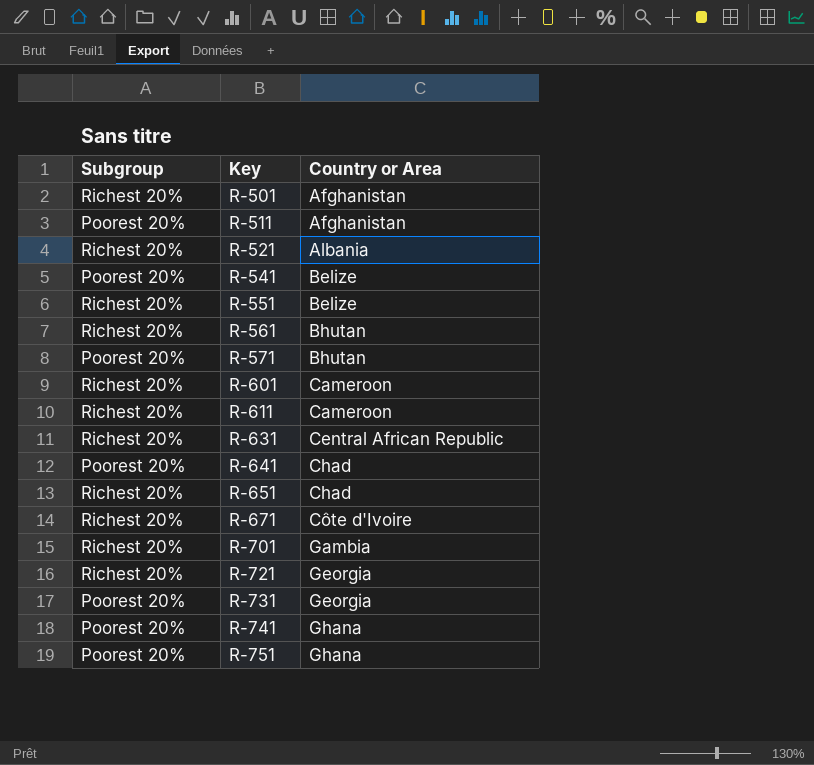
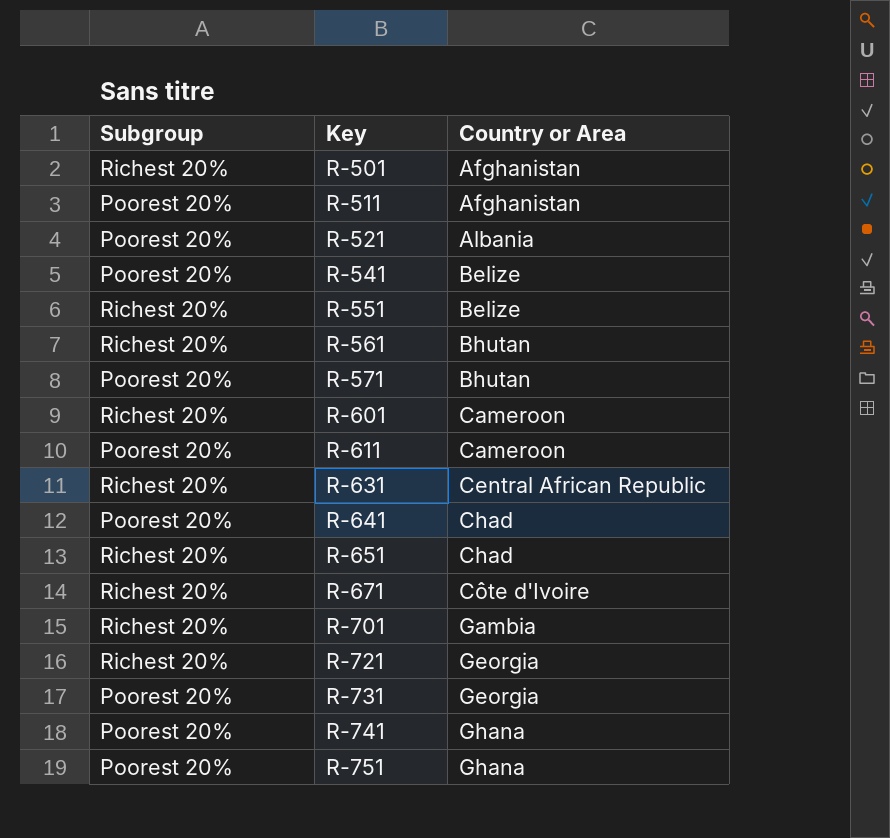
R-521 | Subgroup: Richest 20% -> Poorest 20%
R-611 | Subgroup: Richest 20% -> Poorest 20%

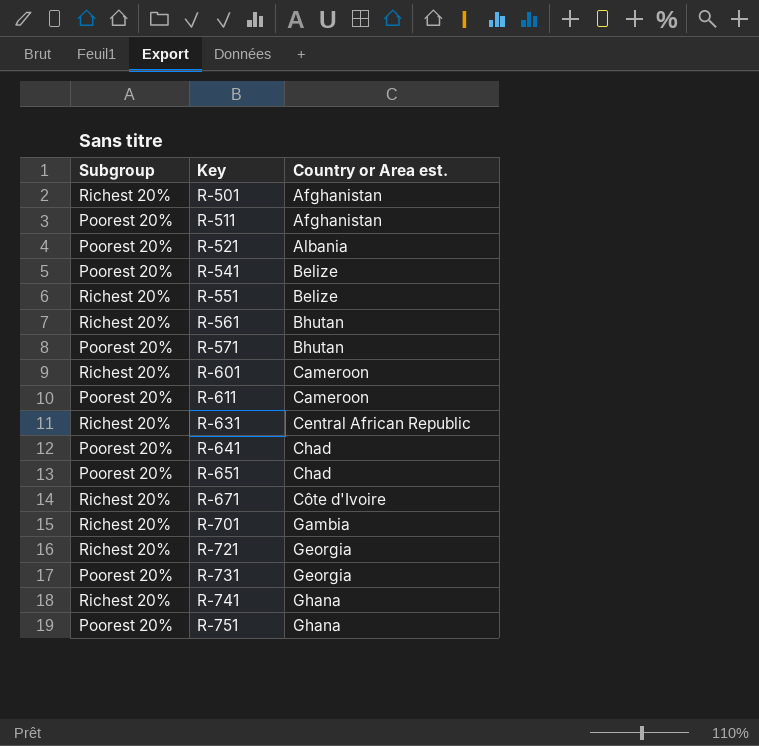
column name: Country or Area -> Country or Area est.
R-651 | Subgroup: Richest 20% -> Poorest 20%
R-741 | Subgroup: Poorest 20% -> Richest 20%

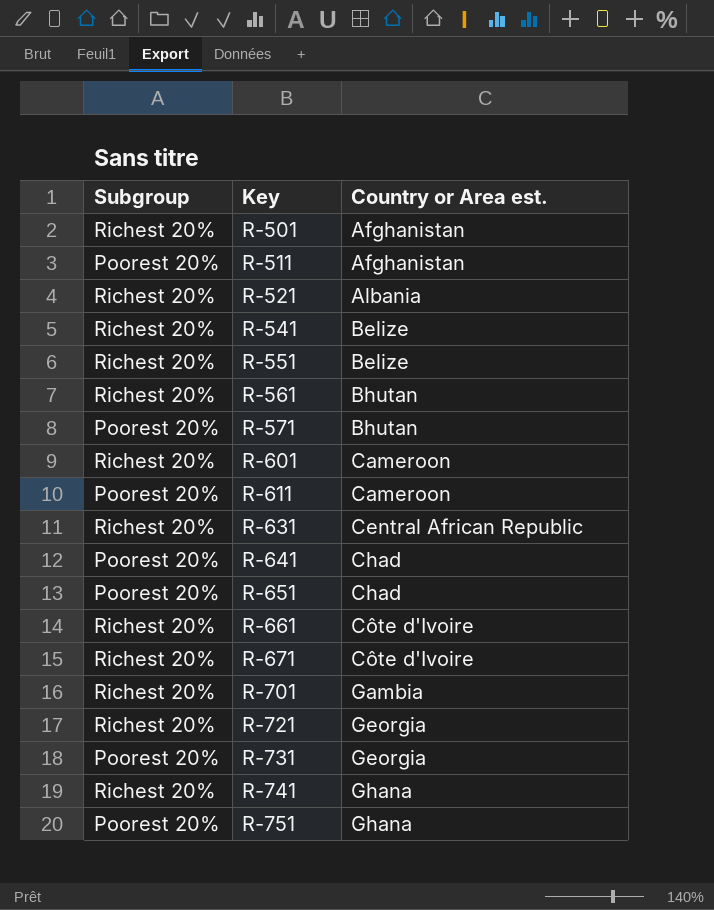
R-521 | Subgroup: Poorest 20% -> Richest 20%
R-541 | Subgroup: Poorest 20% -> Richest 20%
row R-661: none -> Richest 20% | Côte d'Ivoire

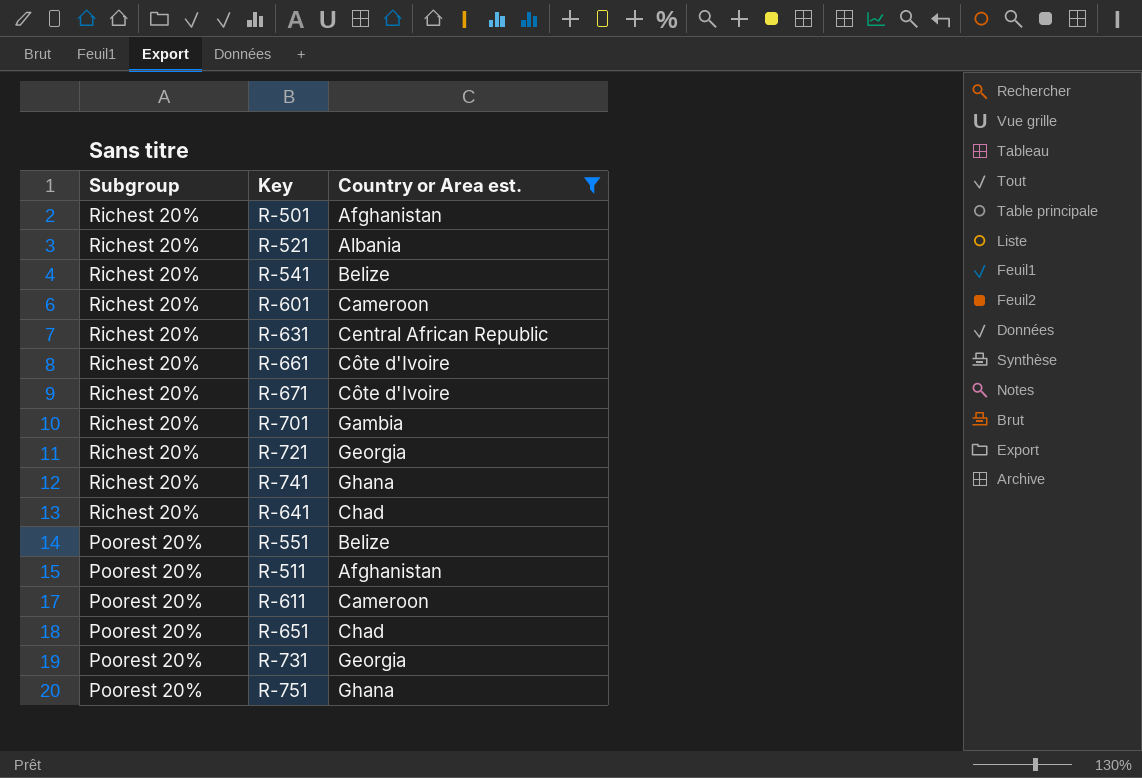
filter: none -> Country or Area est. != Bhutan
row order: Key ascending -> Subgroup descending
R-641 | Subgroup: Poorest 20% -> Richest 20%
R-551 | Subgroup: Richest 20% -> Poorest 20%

